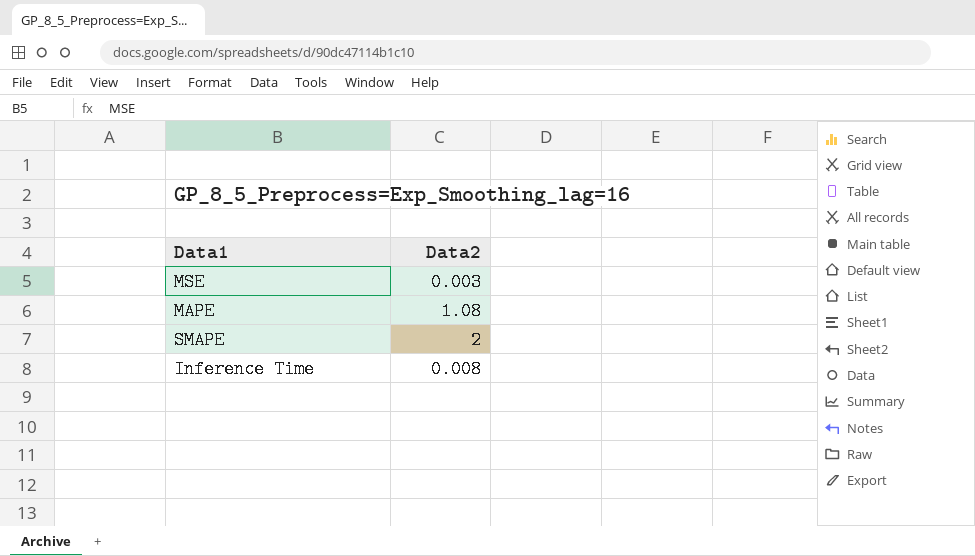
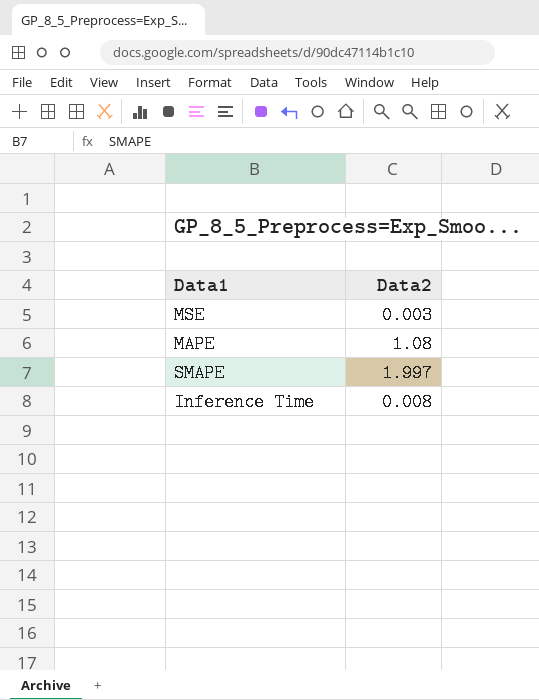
SMAPE | Data2: 2 -> 1.997

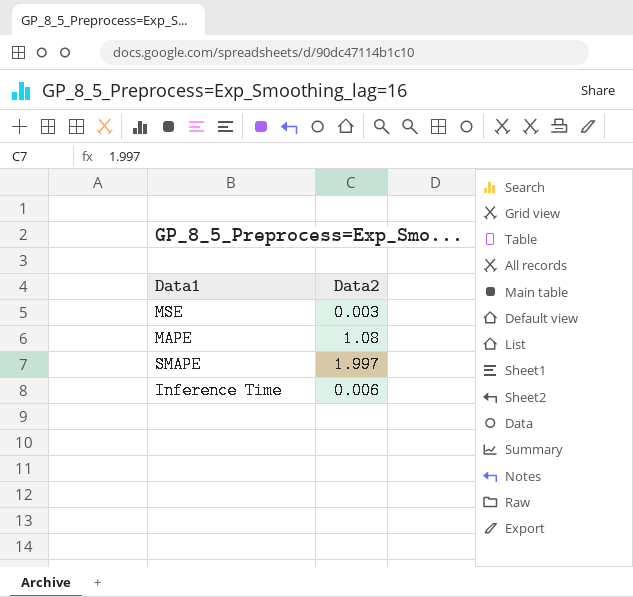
Inference Time | Data2: 0.008 -> 0.006

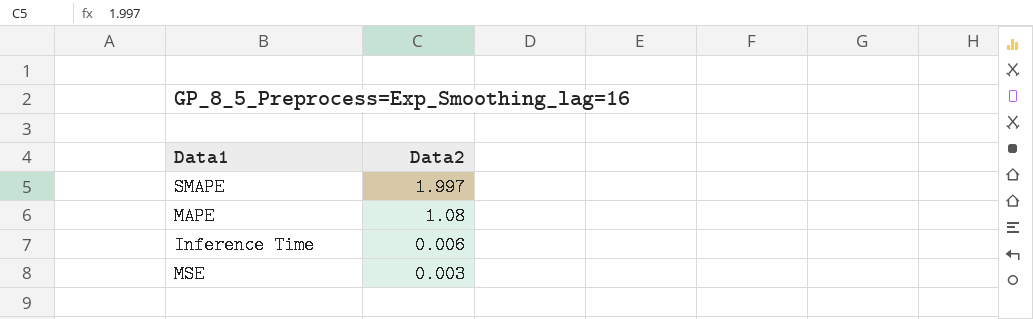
row order: none -> Data2 descending

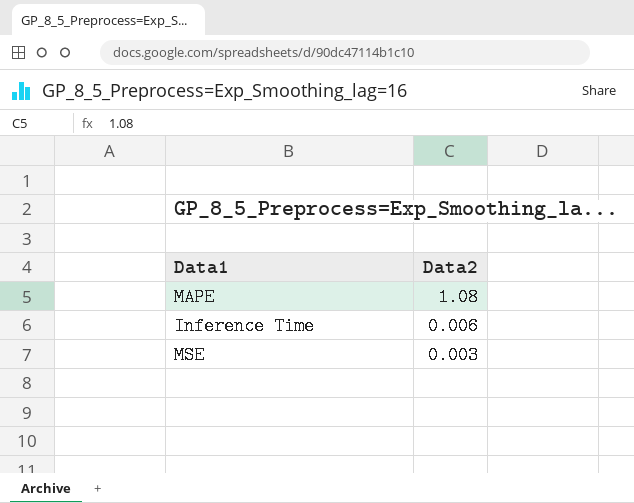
row SMAPE: 1.997 -> none

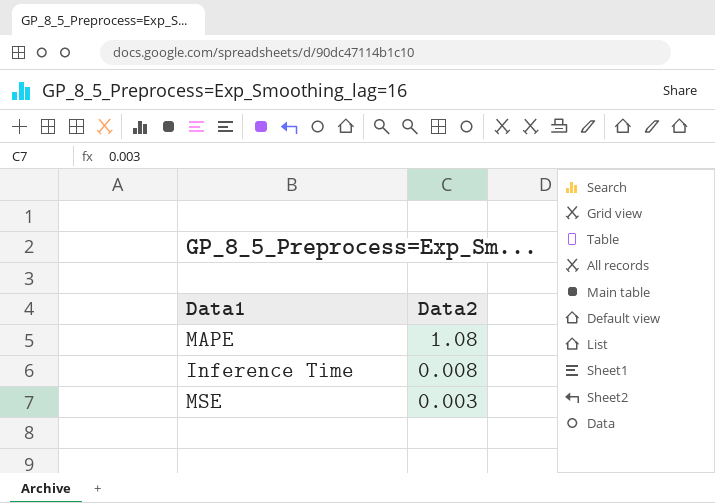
Inference Time | Data2: 0.006 -> 0.008

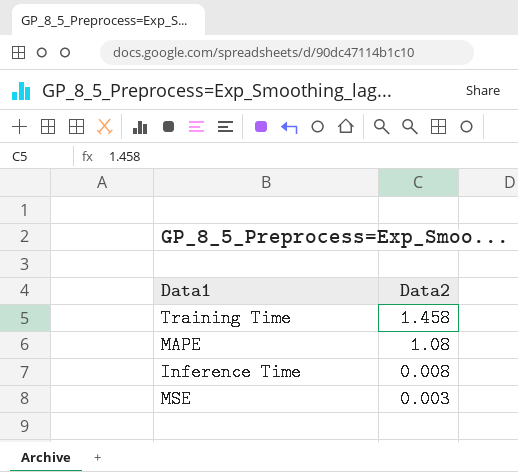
row Training Time: none -> 1.458

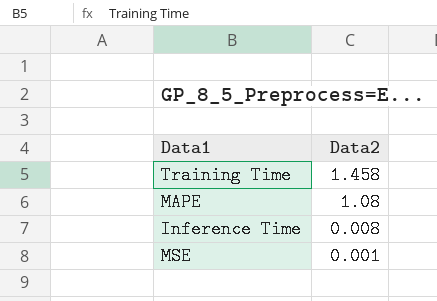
MSE | Data2: 0.003 -> 0.001

